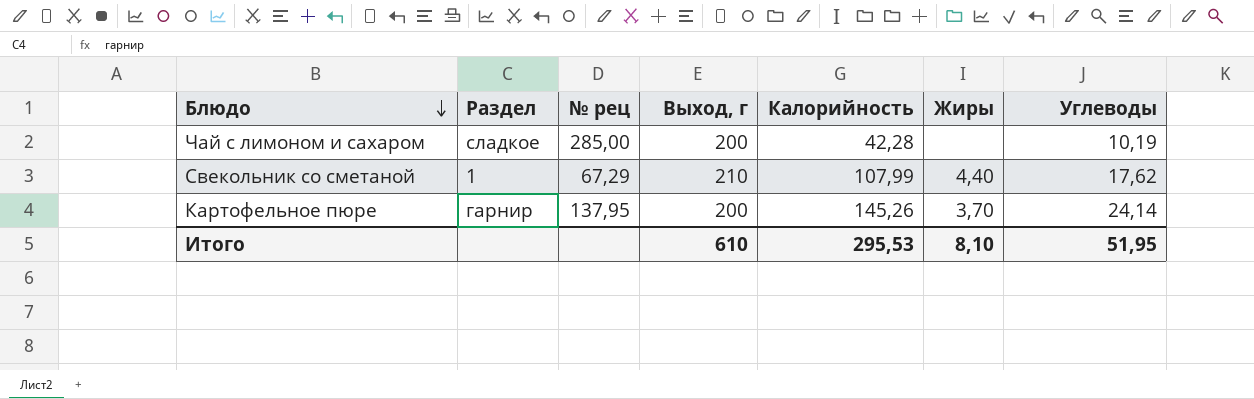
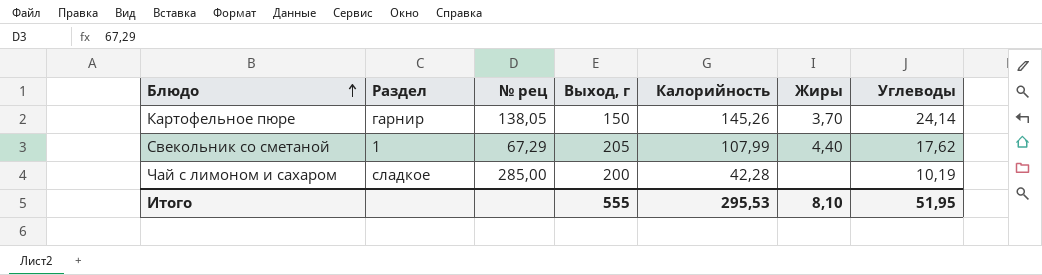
row order: Блюдо descending -> Блюдо ascending
Картофельное пюре | № рец: 137,95 -> 138,05
Картофельное пюре | Выход, г: 200 -> 150
Свекольник со сметаной | Выход, г: 210 -> 205
Итого | Выход, г: 610 -> 555

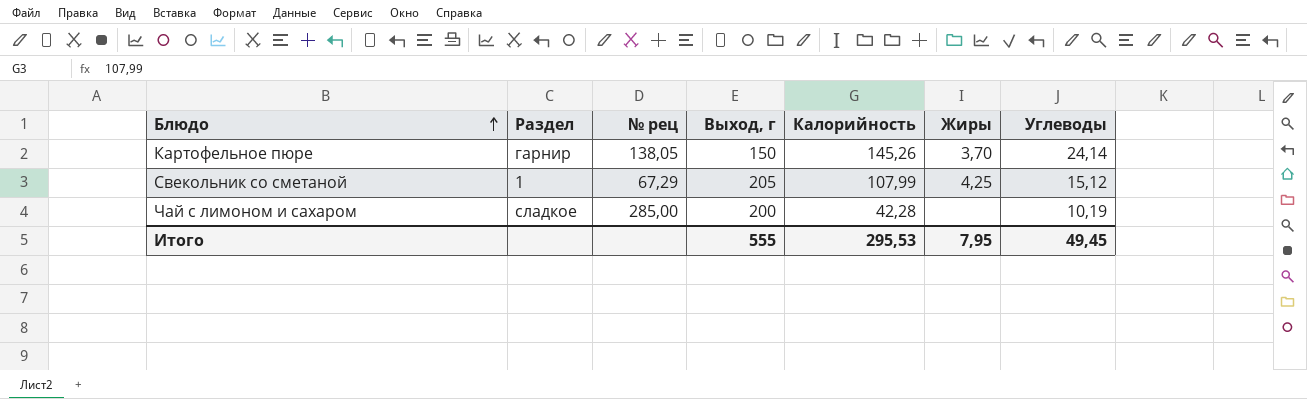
Свекольник со сметаной | Жиры: 4,40 -> 4,25
Свекольник со сметаной | Углеводы: 17,62 -> 15,12
Итого | Жиры: 8,10 -> 7,95
Итого | Углеводы: 51,95 -> 49,45

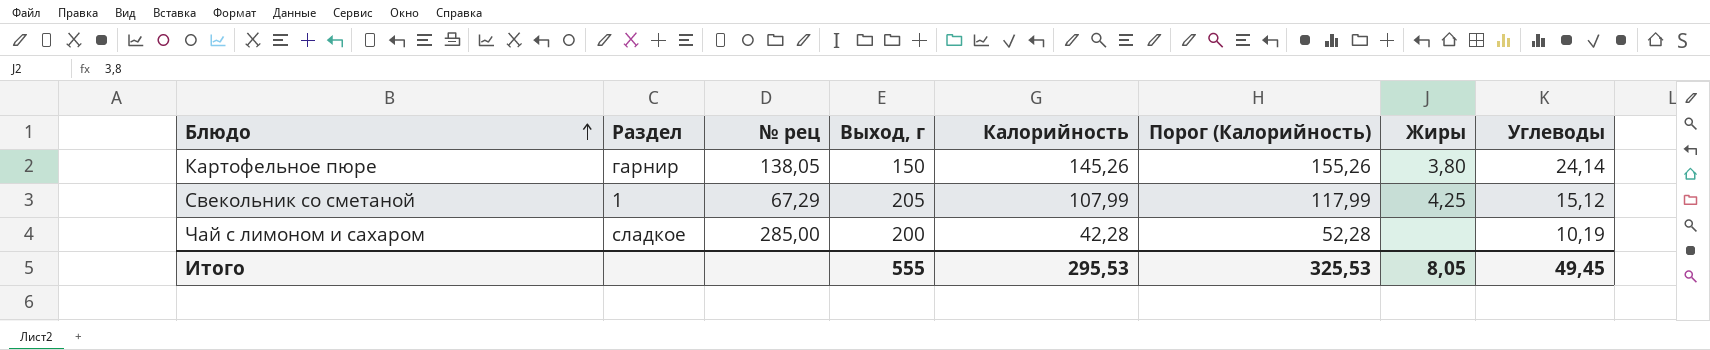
column Порог (Калорийность) | formula: none -> [Калорийность] + 10
Картофельное пюре | Жиры: 3,70 -> 3,80
Итого | Жиры: 7,95 -> 8,05

